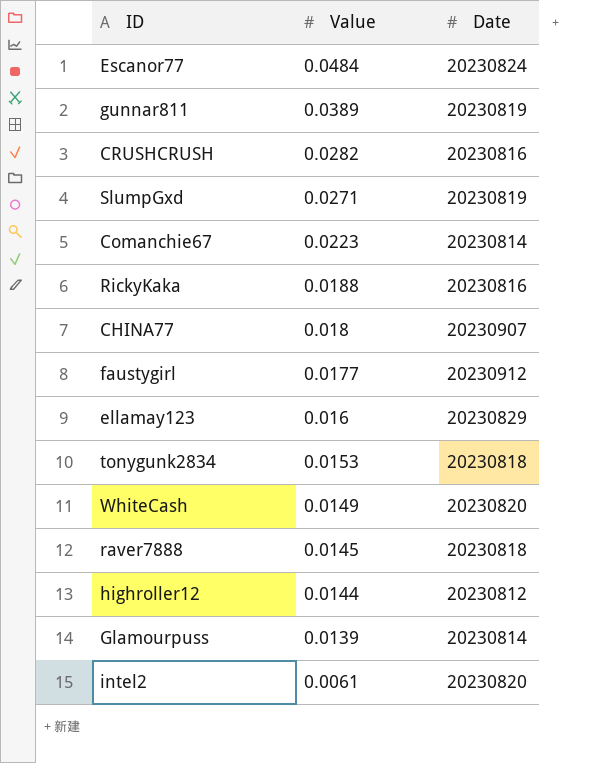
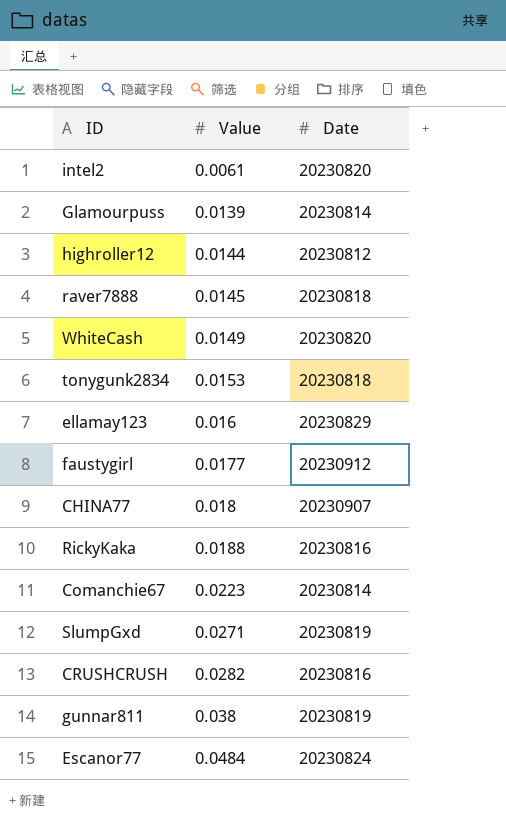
row order: Value descending -> Value ascending
gunnar811 | Value: 0.0389 -> 0.038

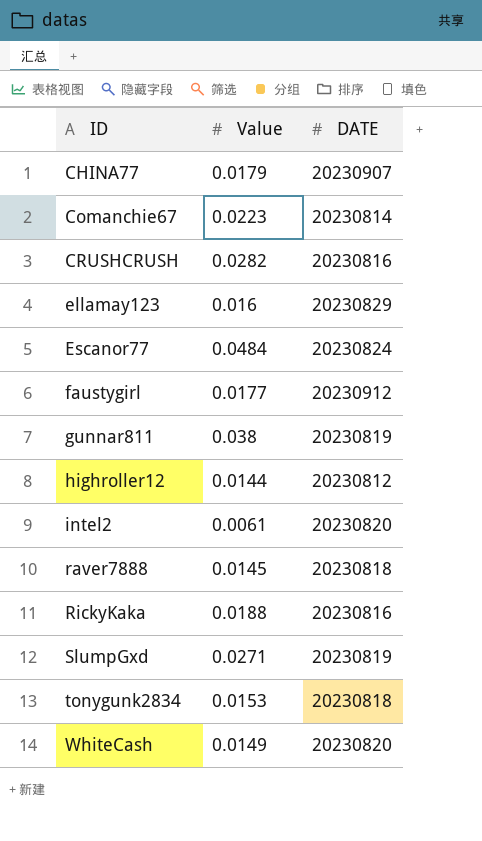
row order: Value ascending -> ID ascending
column name: Date -> DATE
row Glamourpuss: 0.0139 | 20230814 -> none
CHINA77 | Value: 0.018 -> 0.0179

